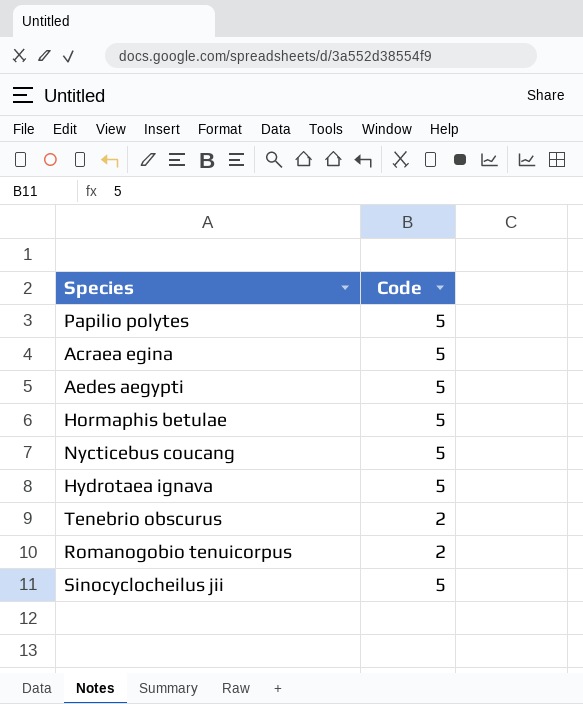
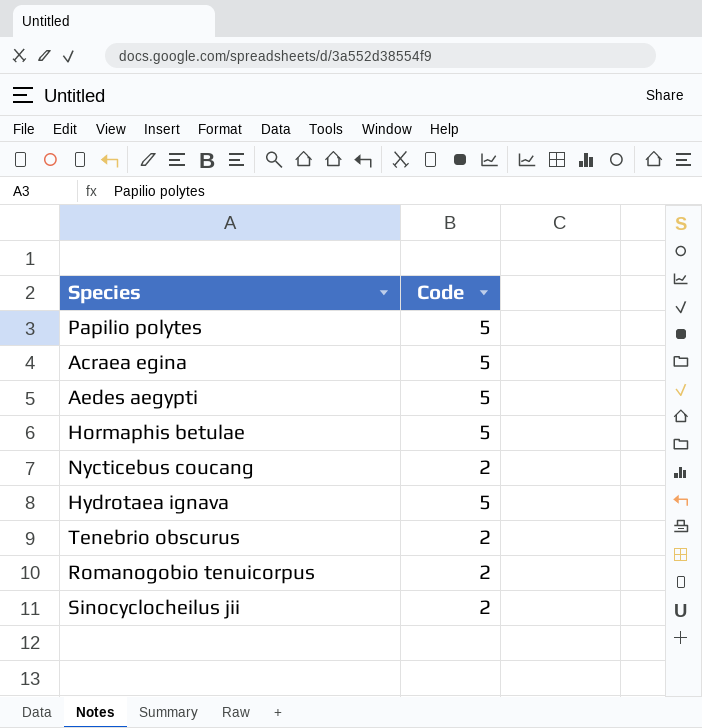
Nycticebus coucang | Code: 5 -> 2
Sinocyclocheilus jii | Code: 5 -> 2

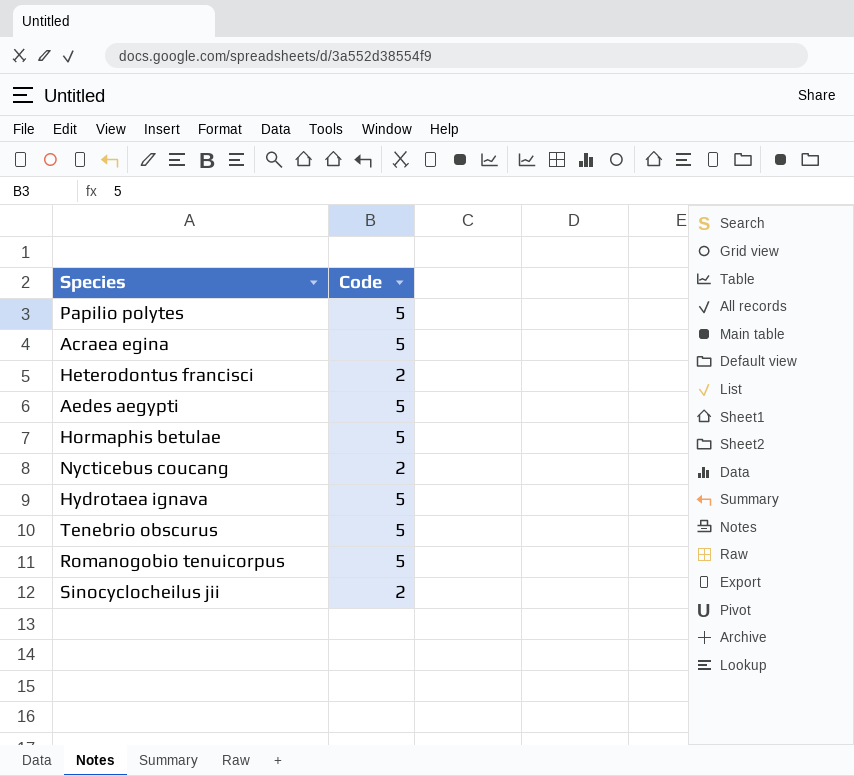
row Heterodontus francisci: none -> 2
Tenebrio obscurus | Code: 2 -> 5
Romanogobio tenuicorpus | Code: 2 -> 5

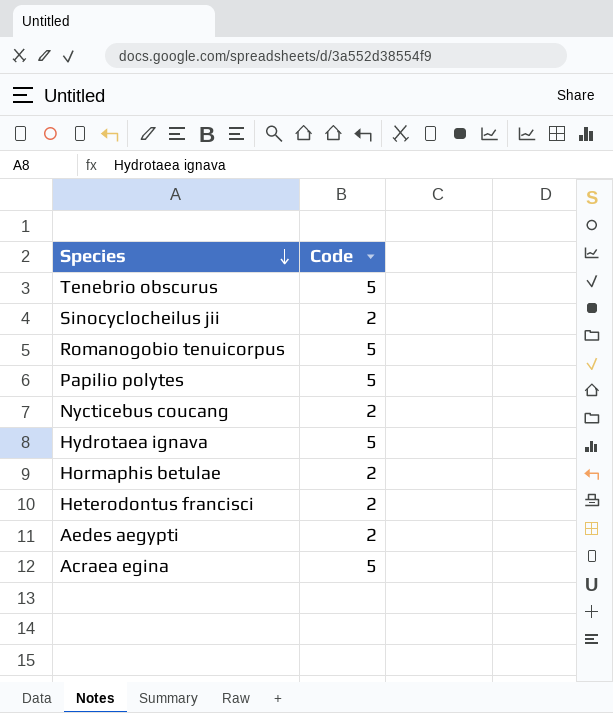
row order: none -> Species descending
Hormaphis betulae | Code: 5 -> 2
Aedes aegypti | Code: 5 -> 2

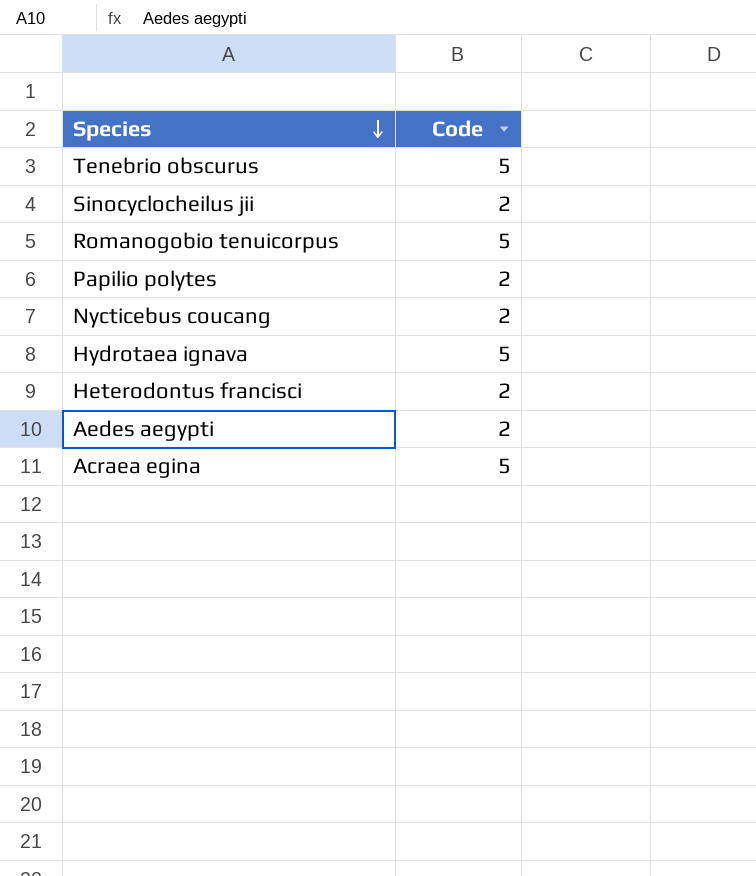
row Hormaphis betulae: 2 -> none
Papilio polytes | Code: 5 -> 2

